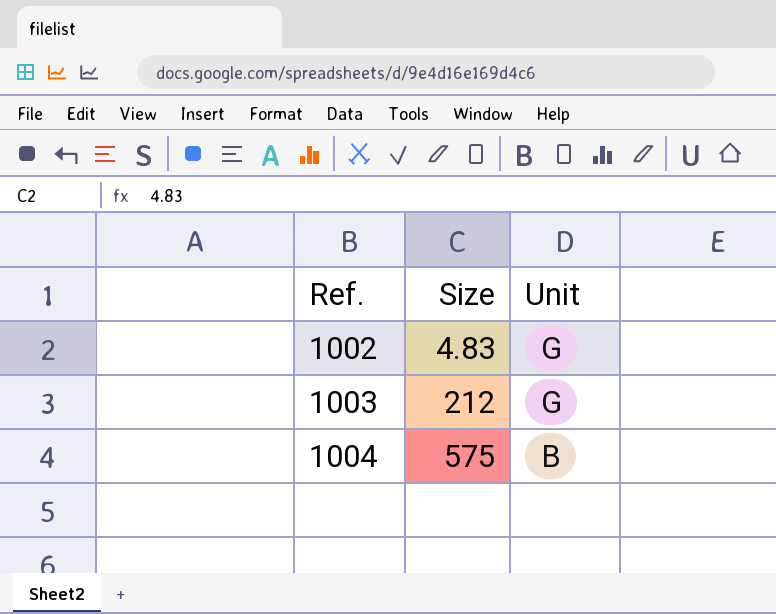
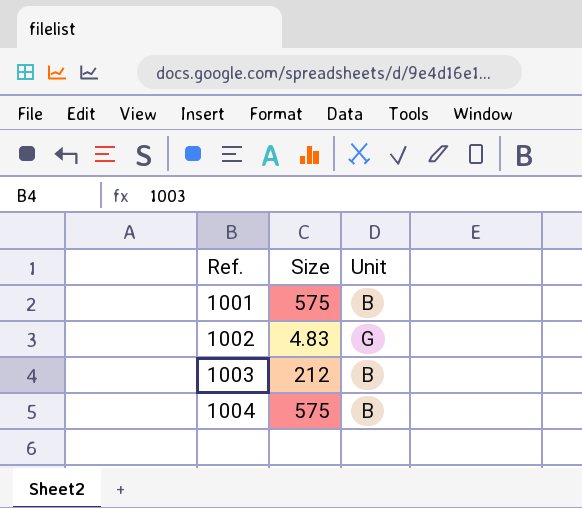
row 1001: none -> 575 | B
1003 | Unit: G -> B

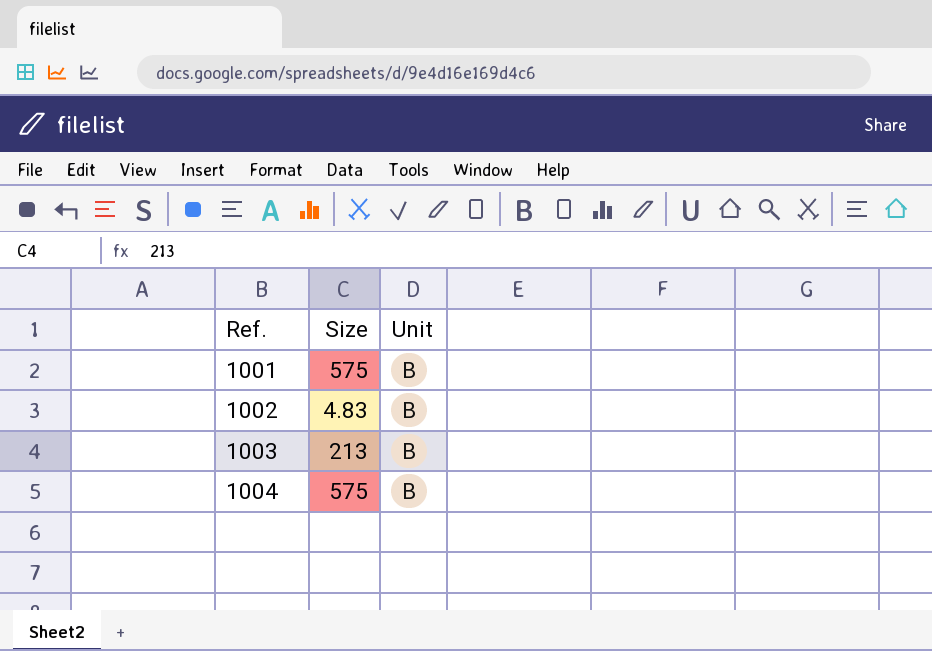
1002 | Unit: G -> B
1003 | Size: 212 -> 213

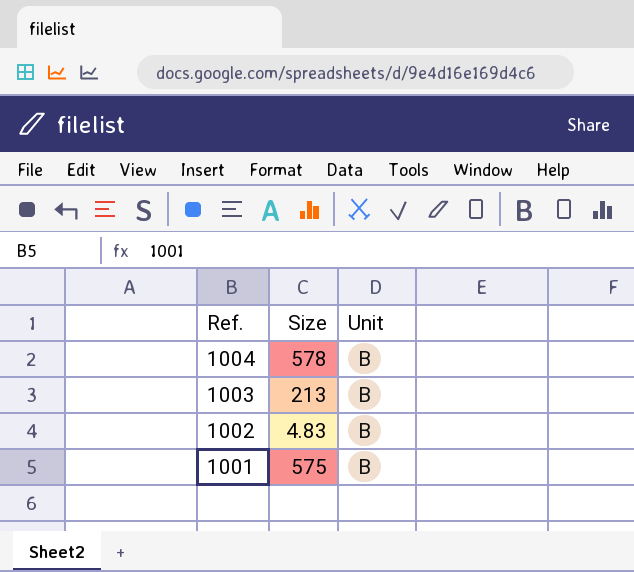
row order: Ref. ascending -> Ref. descending
1004 | Size: 575 -> 578

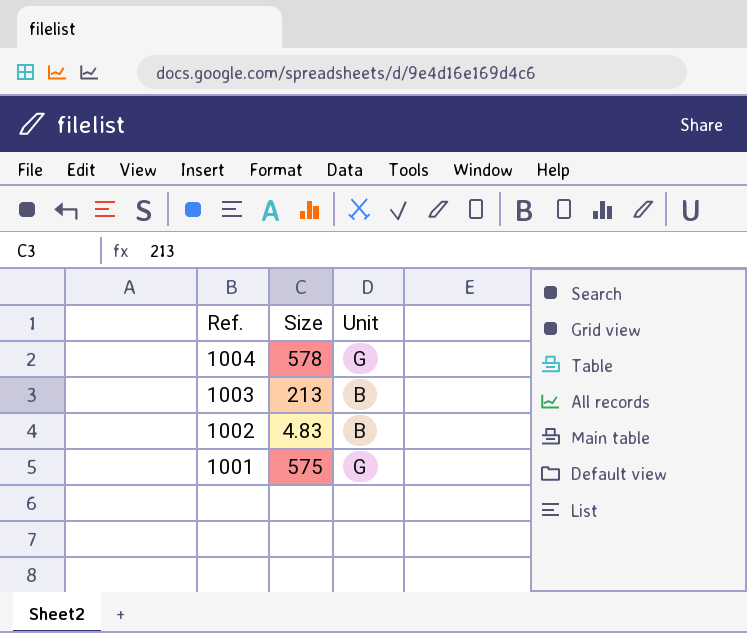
1004 | Unit: B -> G
1001 | Unit: B -> G

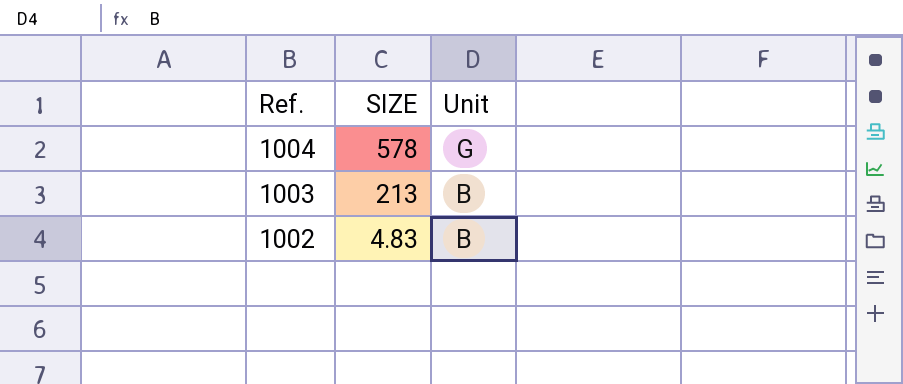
column name: Size -> SIZE
row 1001: 575 | G -> none

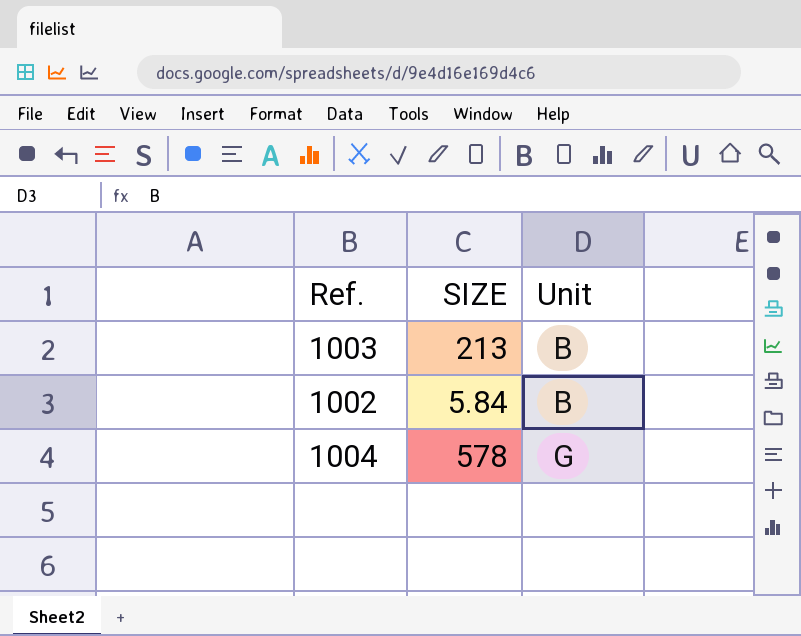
row order: Ref. descending -> Unit ascending
1002 | SIZE: 4.83 -> 5.84

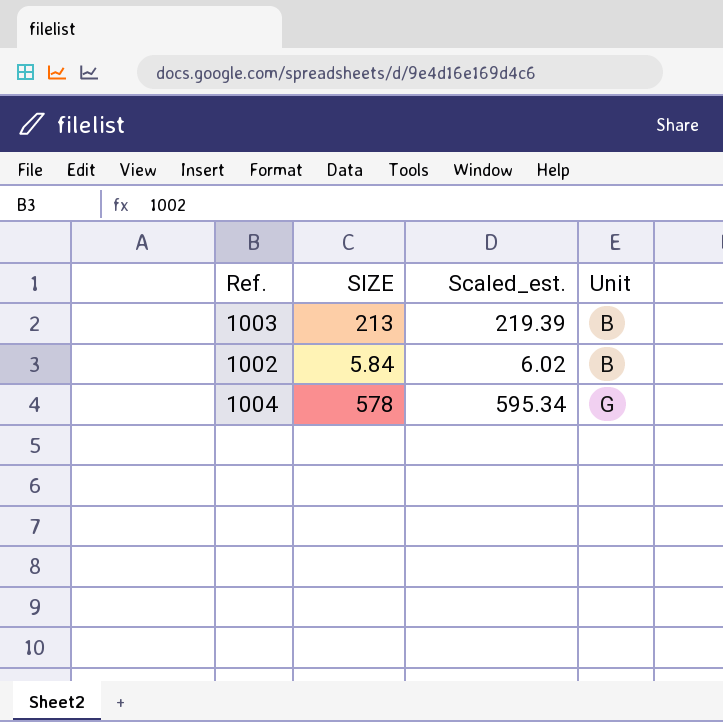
column Scaled_est. | formula: none -> [SIZE] * 1.03

